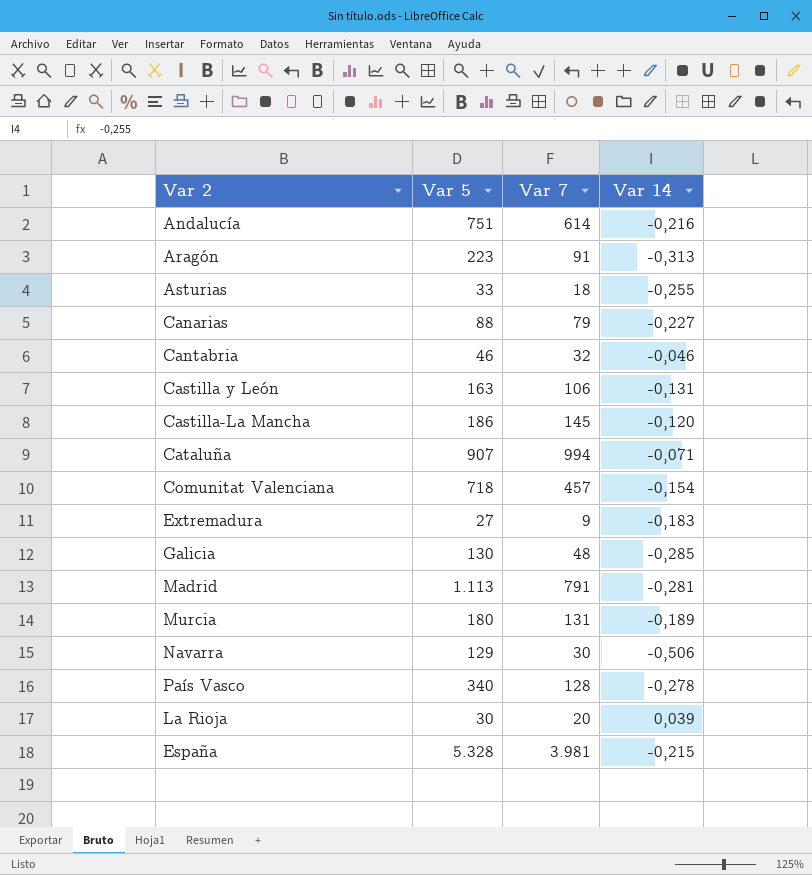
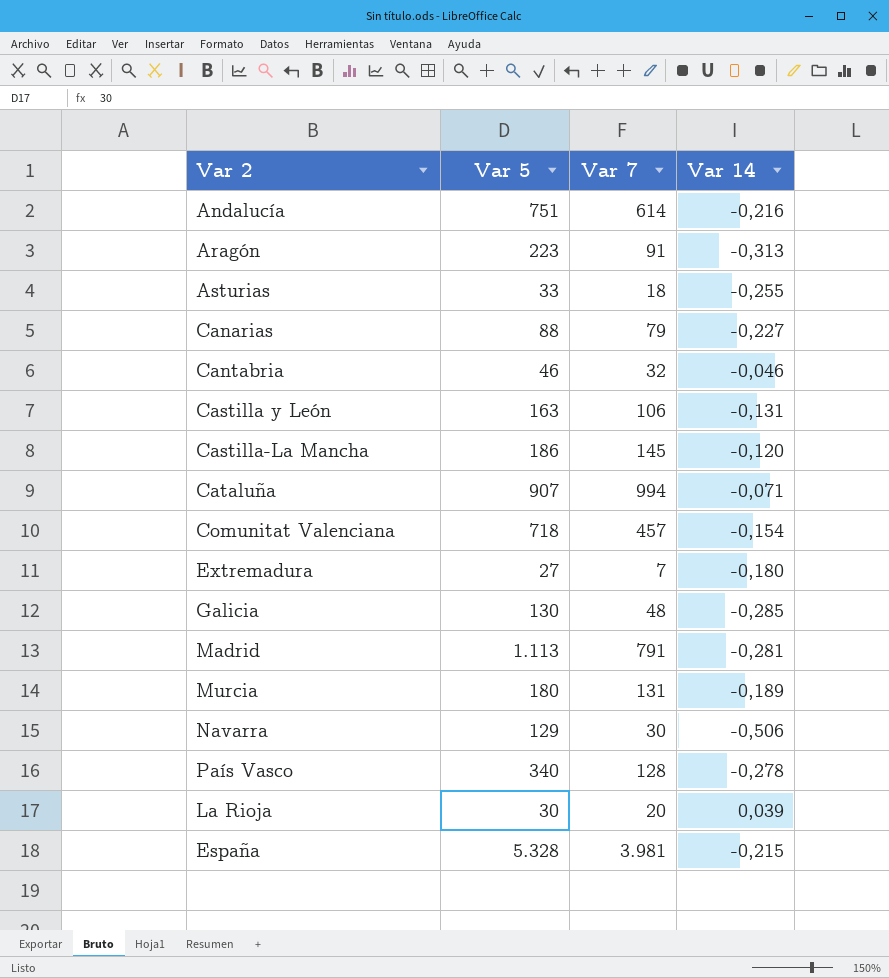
Extremadura | Var 7: 9 -> 7
Extremadura | Var 14: -0,183 -> -0,180

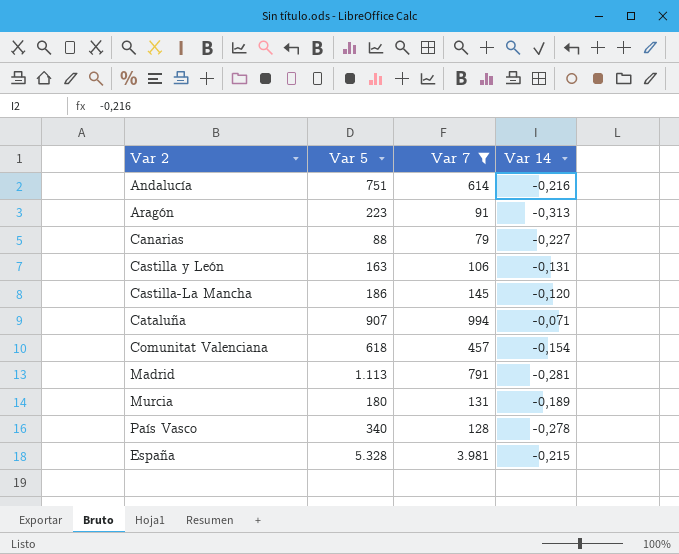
filter: none -> Var 7 >= 79
Comunitat Valenciana | Var 5: 718 -> 618

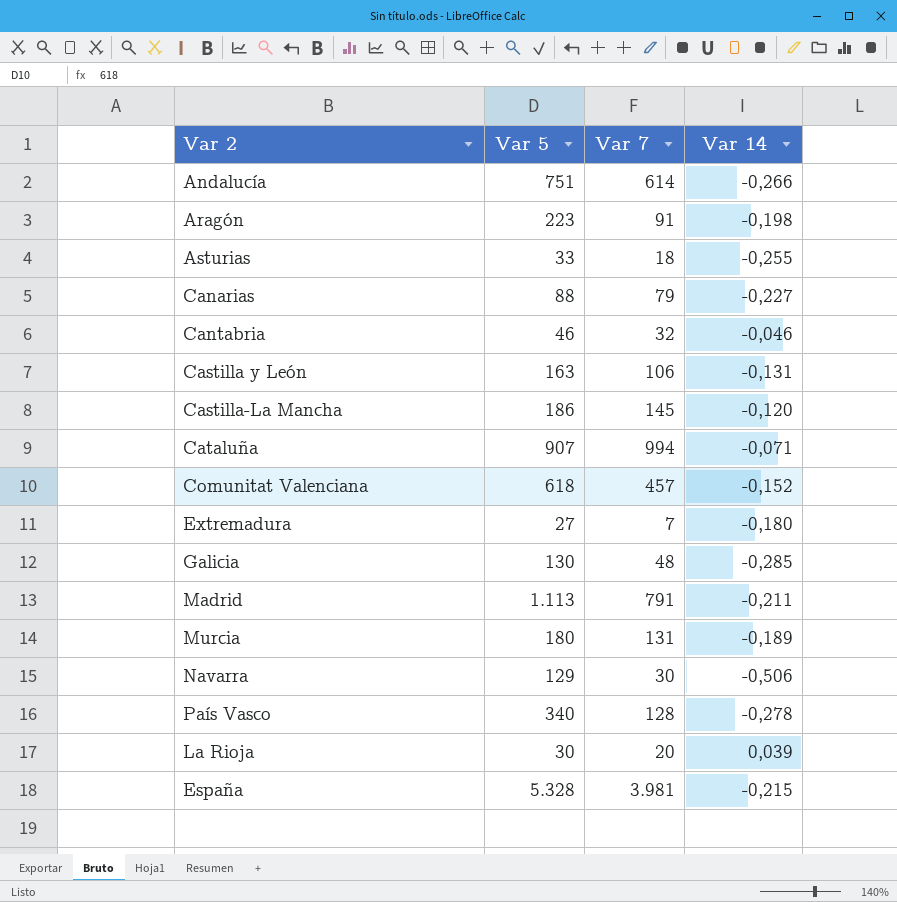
filter: Var 7 >= 79 -> none
Andalucía | Var 14: -0,216 -> -0,266
Aragón | Var 14: -0,313 -> -0,198
Comunitat Valenciana | Var 14: -0,154 -> -0,152
Madrid | Var 14: -0,281 -> -0,211

